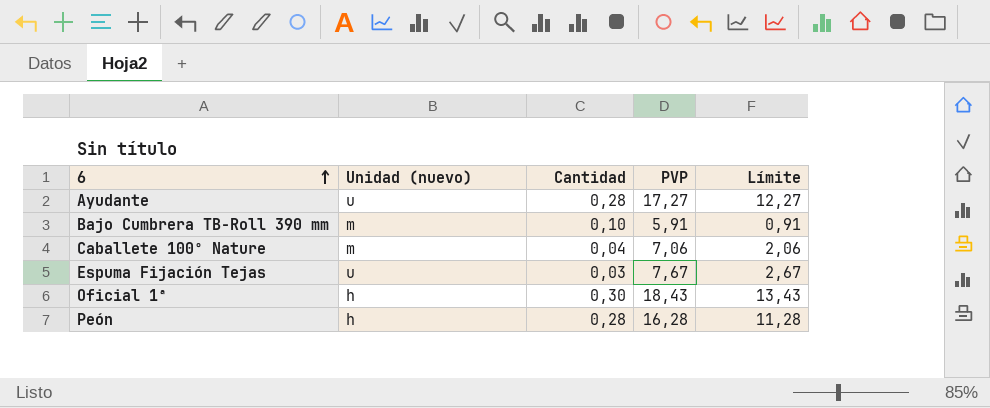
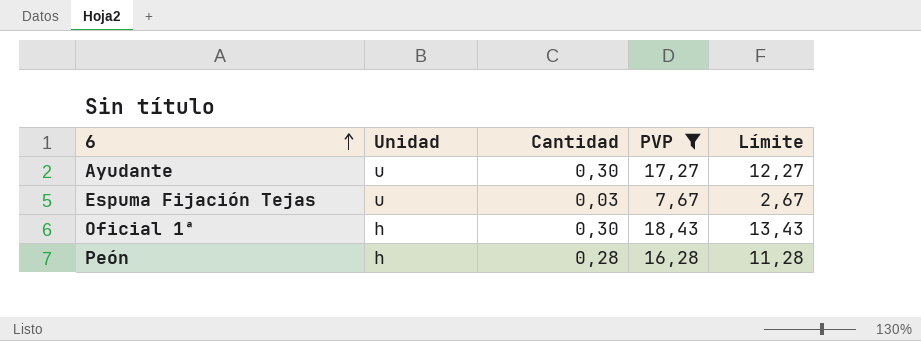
filter: none -> PVP >= 7,67
column name: Unidad (nuevo) -> Unidad
Ayudante | Cantidad: 0,28 -> 0,30

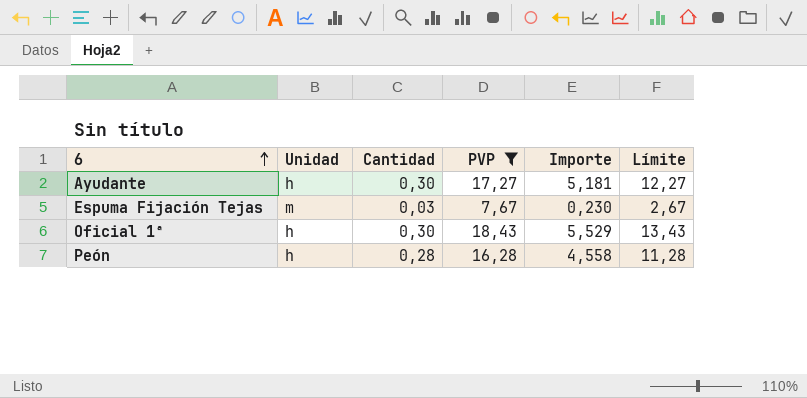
column Importe | formula: none -> [Cantidad] * [PVP]
Ayudante | Unidad: u -> h
Espuma Fijación Tejas | Unidad: u -> m

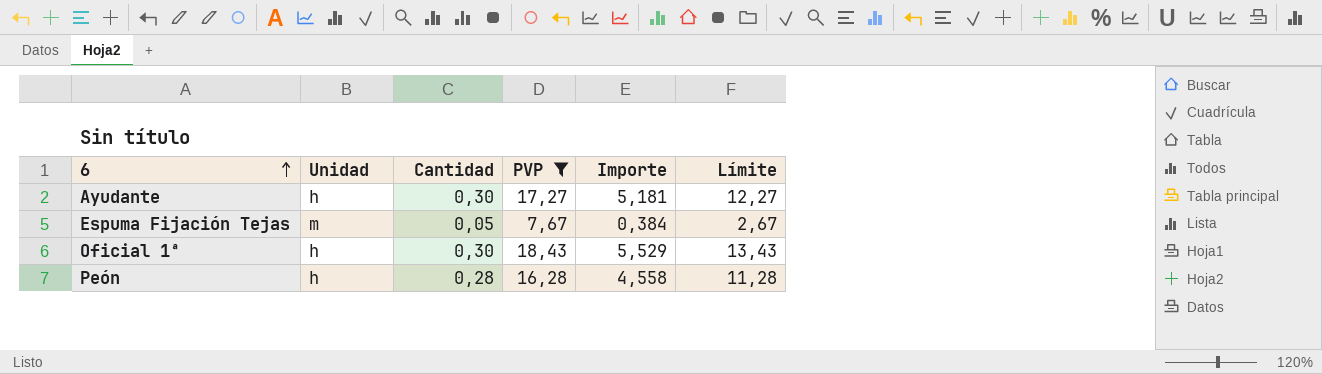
Espuma Fijación Tejas | Cantidad: 0,03 -> 0,05
Espuma Fijación Tejas | Importe: 0,230 -> 0,384

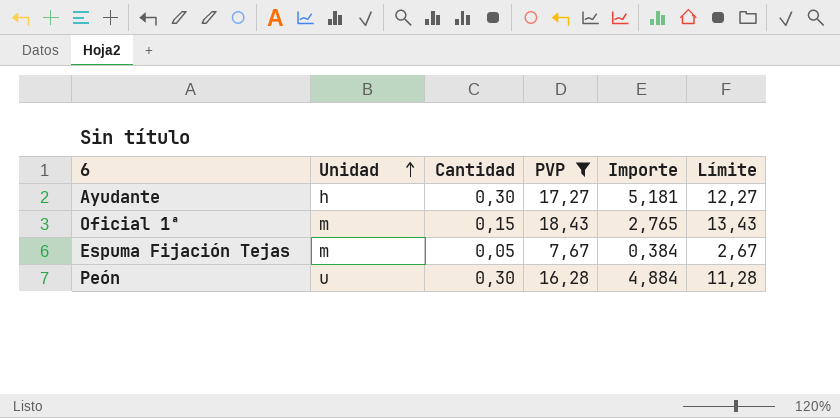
row order: 6 ascending -> Unidad ascending
Oficial 1ª | Unidad: h -> m
Oficial 1ª | Cantidad: 0,30 -> 0,15
Oficial 1ª | Importe: 5,529 -> 2,765
Peón | Unidad: h -> u
Peón | Cantidad: 0,28 -> 0,30
Peón | Importe: 4,558 -> 4,884

